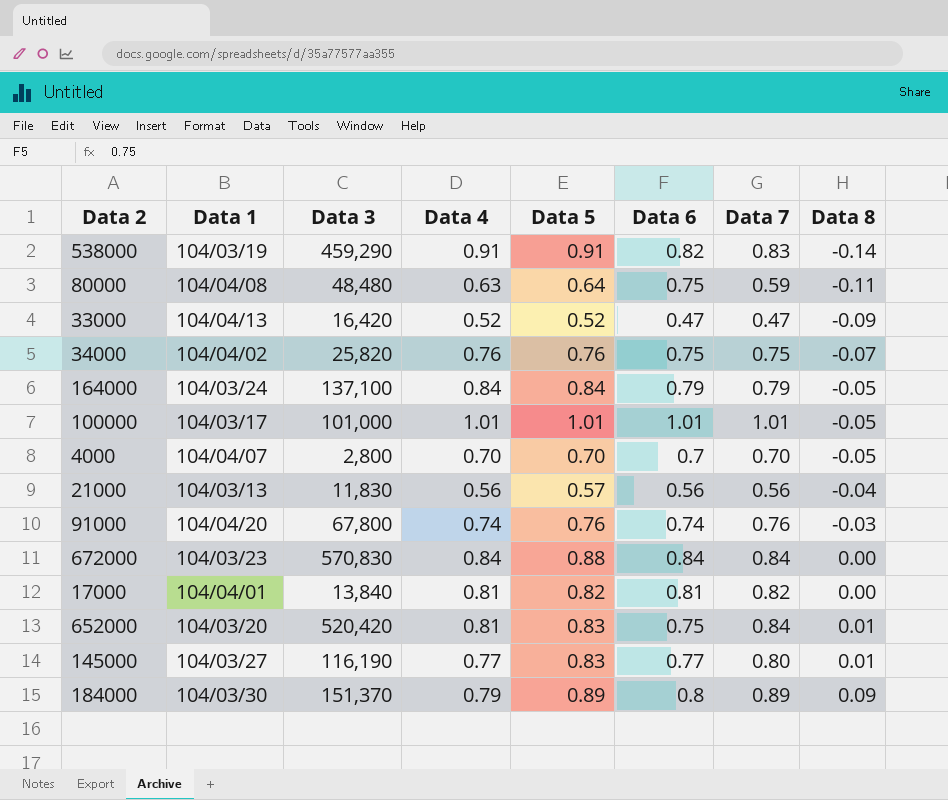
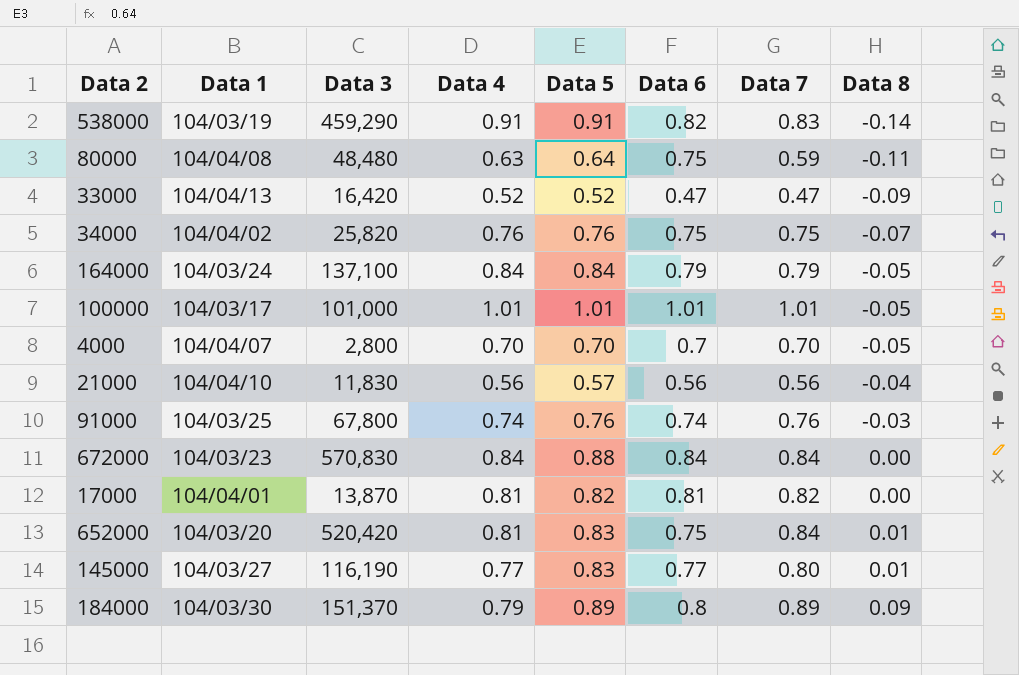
21000 | Data 1: 104/03/13 -> 104/04/10
91000 | Data 1: 104/04/20 -> 104/03/25
17000 | Data 3: 13,840 -> 13,870

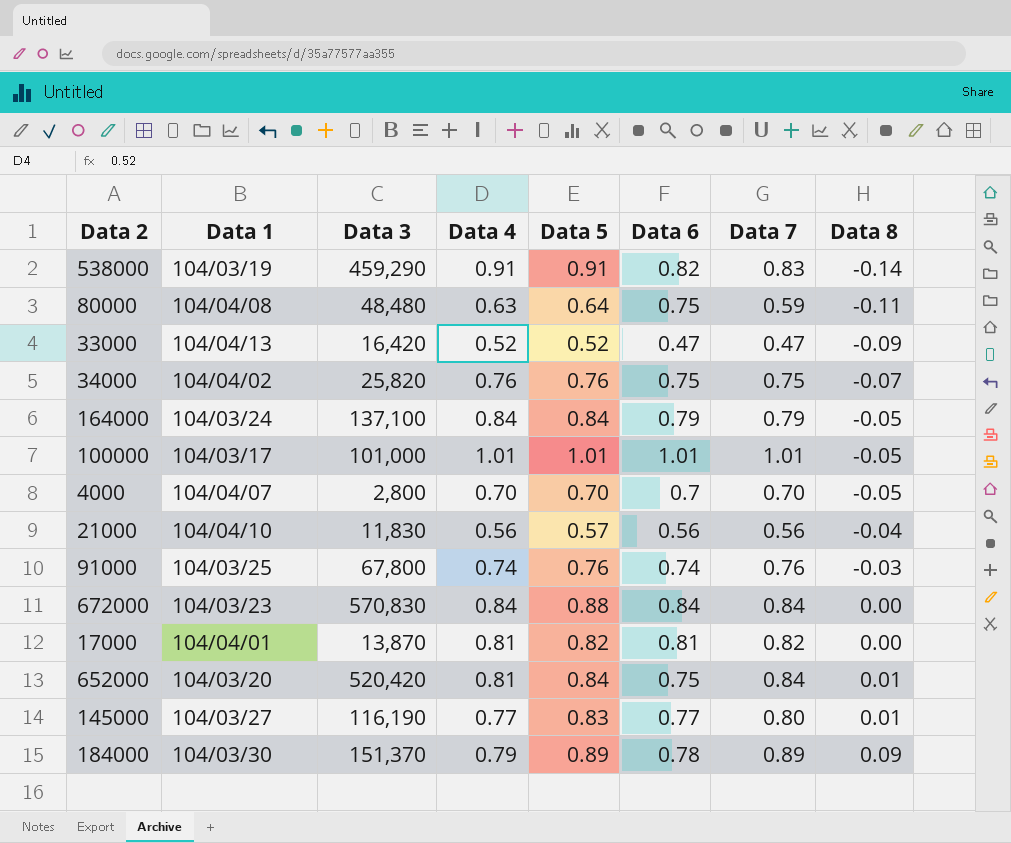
652000 | Data 5: 0.83 -> 0.84
184000 | Data 6: 0.8 -> 0.78

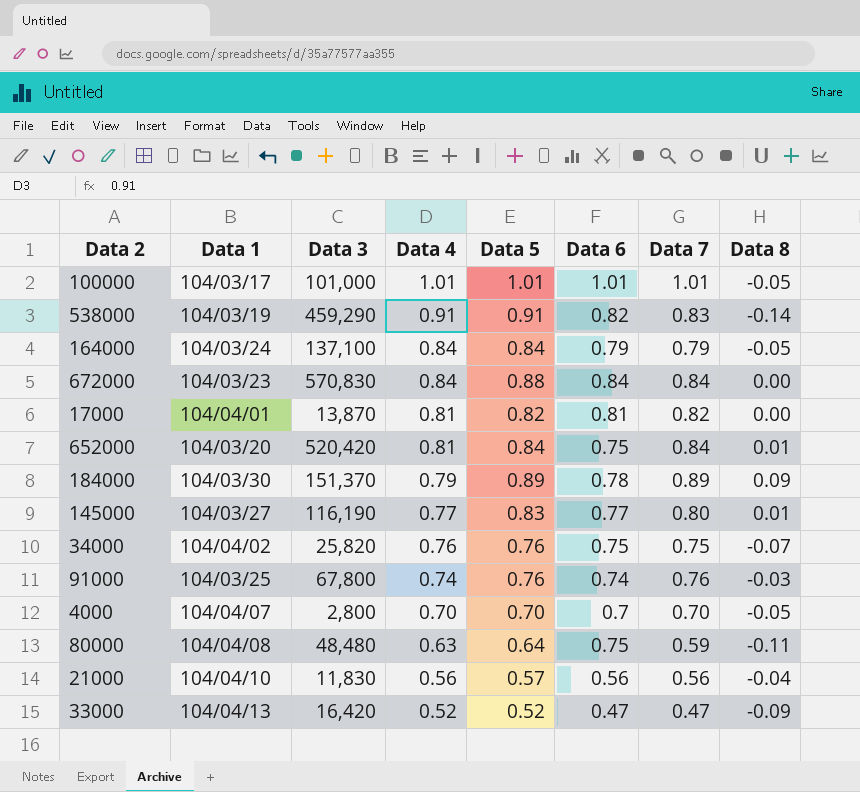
row order: Data 8 ascending -> Data 4 descending

